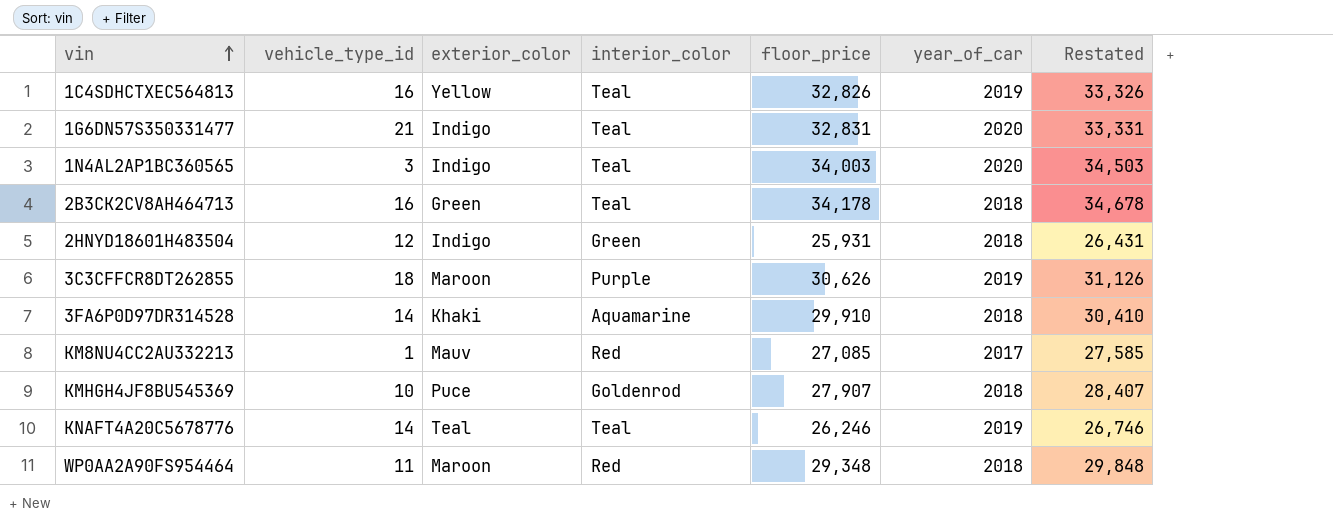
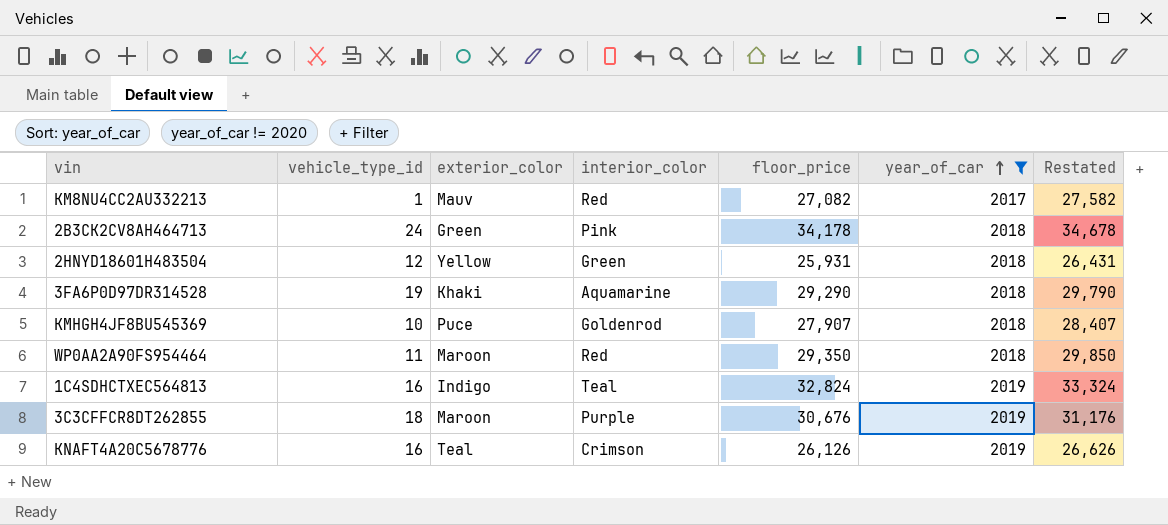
filter: none -> year_of_car != 2020
row order: vin ascending -> year_of_car ascending
KM8NU4CC2AU332213 | floor_price: 27,085 -> 27,082
KM8NU4CC2AU332213 | Restated: 27,585 -> 27,582
2B3CK2CV8AH464713 | vehicle_type_id: 16 -> 24
2B3CK2CV8AH464713 | interior_color: Teal -> Pink
2HNYD18601H483504 | exterior_color: Indigo -> Yellow
3FA6P0D97DR314528 | vehicle_type_id: 14 -> 19
3FA6P0D97DR314528 | floor_price: 29,910 -> 29,290
3FA6P0D97DR314528 | Restated: 30,410 -> 29,790
WP0AA2A90FS954464 | floor_price: 29,348 -> 29,350
WP0AA2A90FS954464 | Restated: 29,848 -> 29,850
1C4SDHCTXEC564813 | exterior_color: Yellow -> Indigo
1C4SDHCTXEC564813 | floor_price: 32,826 -> 32,824
1C4SDHCTXEC564813 | Restated: 33,326 -> 33,324
3C3CFFCR8DT262855 | floor_price: 30,626 -> 30,676
3C3CFFCR8DT262855 | Restated: 31,126 -> 31,176
KNAFT4A20C5678776 | vehicle_type_id: 14 -> 16
KNAFT4A20C5678776 | interior_color: Teal -> Crimson
KNAFT4A20C5678776 | floor_price: 26,246 -> 26,126
KNAFT4A20C5678776 | Restated: 26,746 -> 26,626

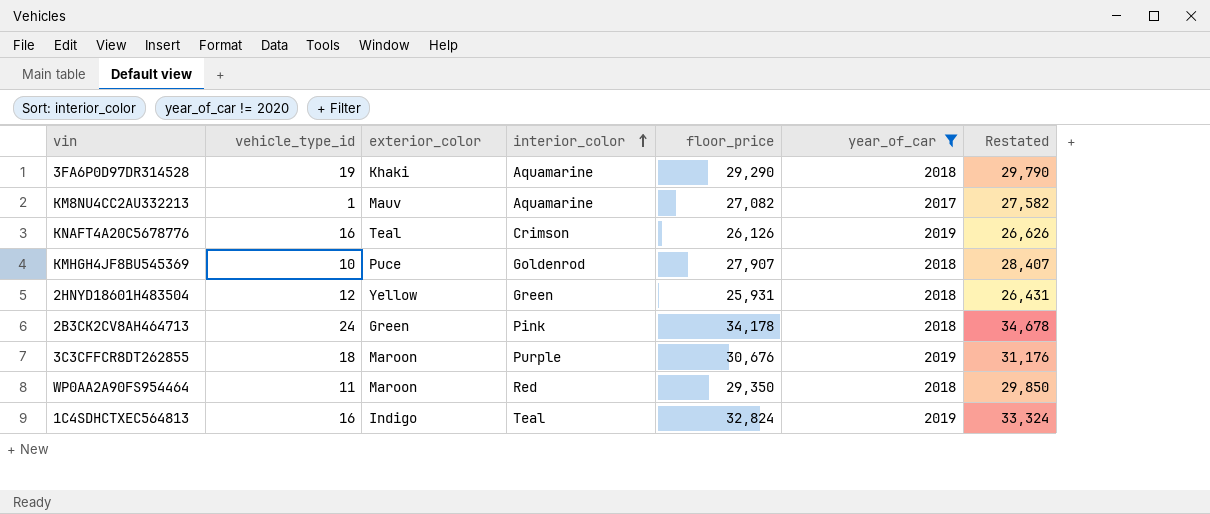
row order: year_of_car ascending -> interior_color ascending
KM8NU4CC2AU332213 | interior_color: Red -> Aquamarine

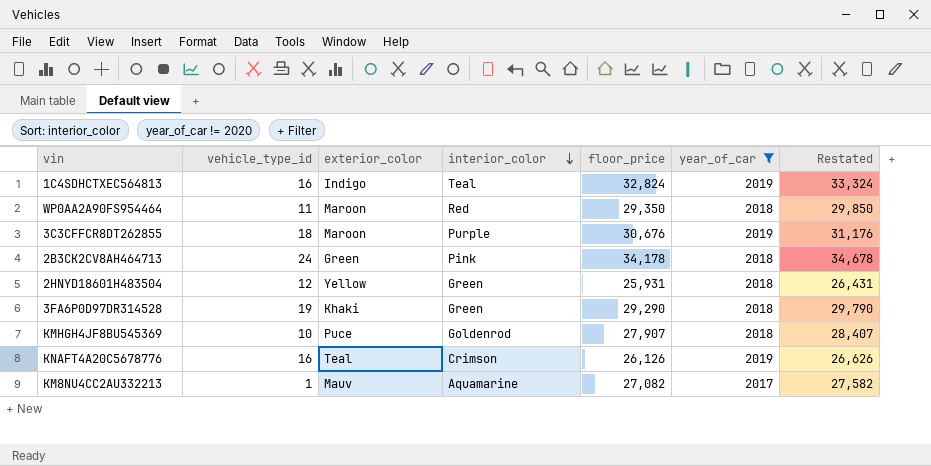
row order: interior_color ascending -> interior_color descending
3FA6P0D97DR314528 | interior_color: Aquamarine -> Green

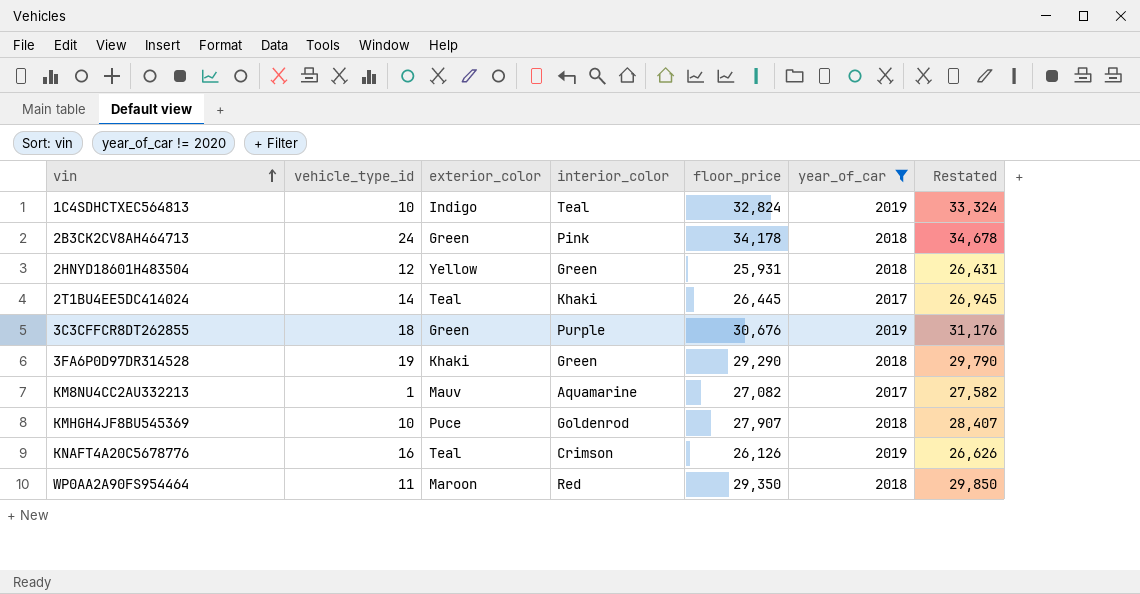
row order: interior_color descending -> vin ascending
1C4SDHCTXEC564813 | vehicle_type_id: 16 -> 10
row 2T1BU4EE5DC414024: none -> 14 | Teal | Khaki | 26,445 | 2017 | 26,945
3C3CFFCR8DT262855 | exterior_color: Maroon -> Green

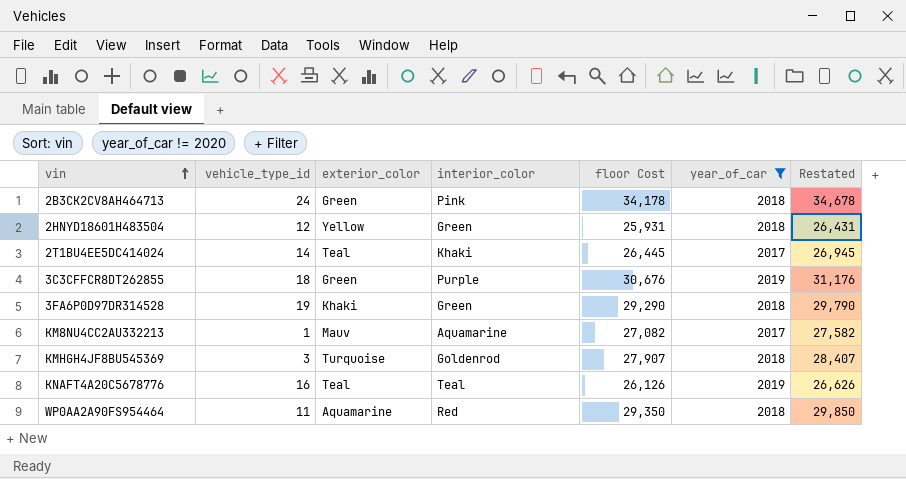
column name: floor_price -> floor Cost
row 1C4SDHCTXEC564813: 10 | Indigo | Teal | 32,824 | 2019 | 33,324 -> none
KMHGH4JF8BU545369 | vehicle_type_id: 10 -> 3
KMHGH4JF8BU545369 | exterior_color: Puce -> Turquoise
KNAFT4A20C5678776 | interior_color: Crimson -> Teal
WP0AA2A90FS954464 | exterior_color: Maroon -> Aquamarine

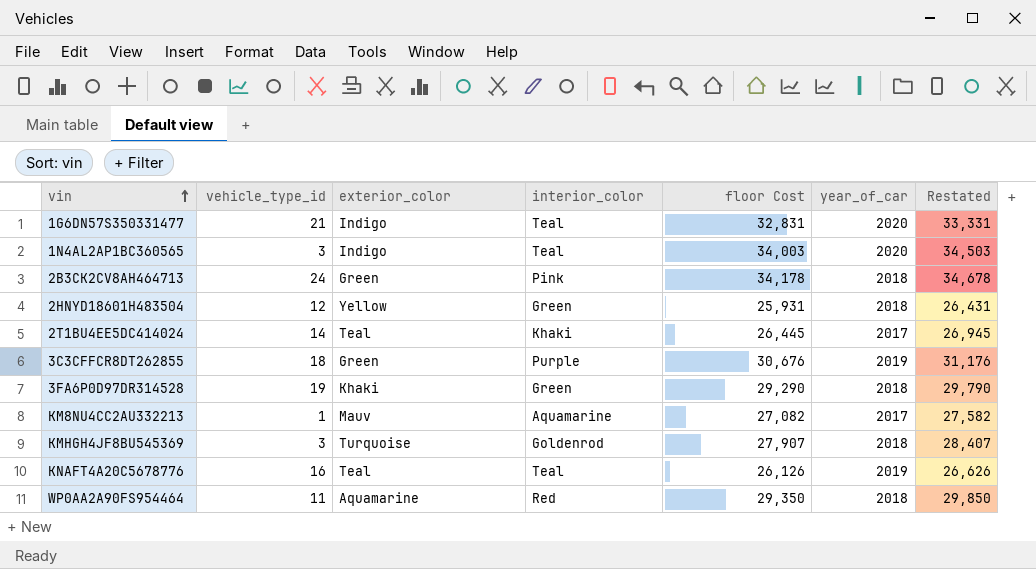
filter: year_of_car != 2020 -> none

